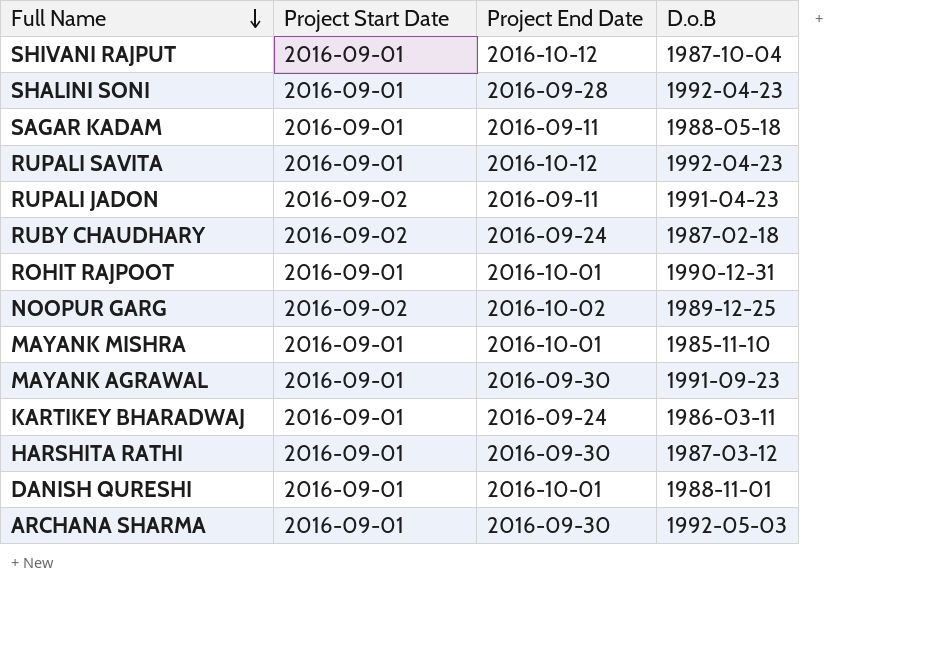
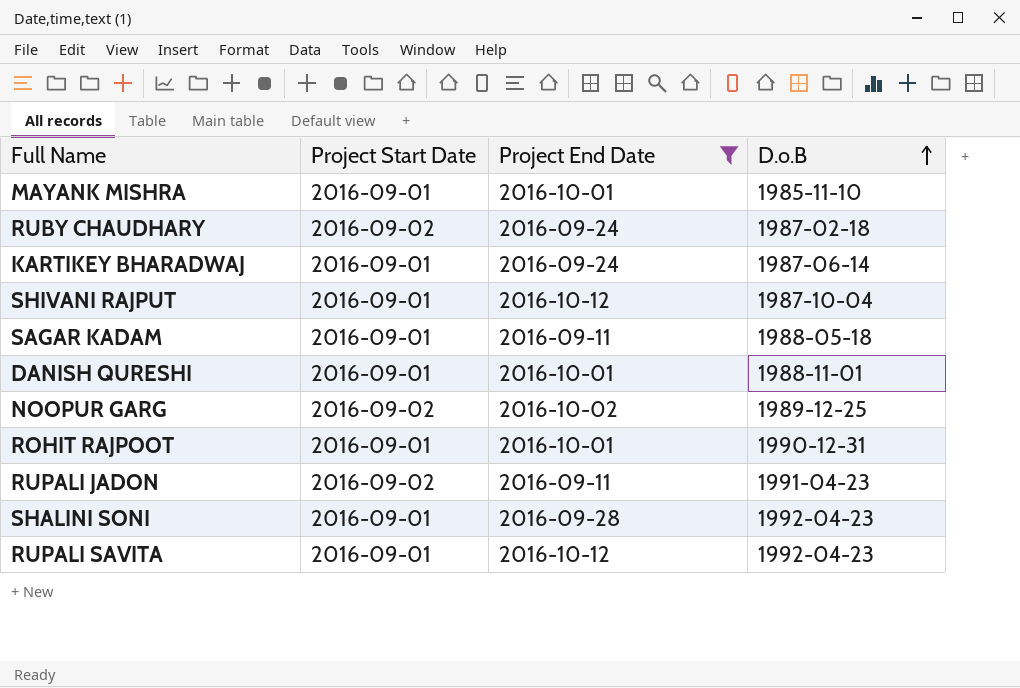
filter: none -> Project End Date != 2016-09-30
row order: Full Name descending -> D.o.B ascending
KARTIKEY BHARADWAJ | D.o.B: 1986-03-11 -> 1987-06-14

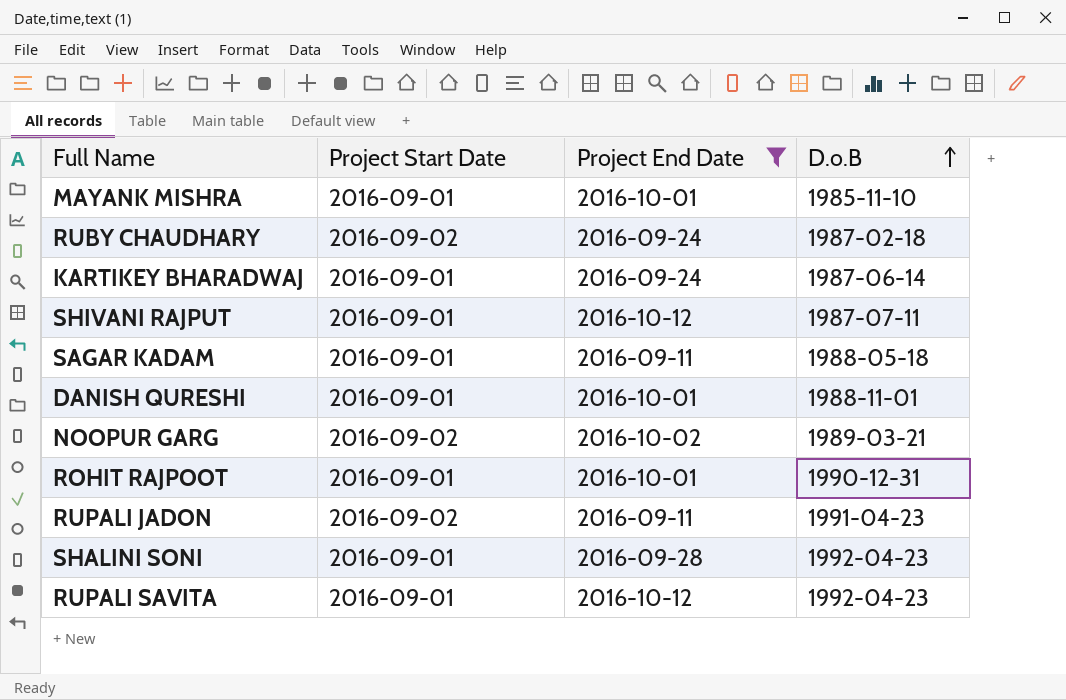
SHIVANI RAJPUT | D.o.B: 1987-10-04 -> 1987-07-11
NOOPUR GARG | D.o.B: 1989-12-25 -> 1989-03-21

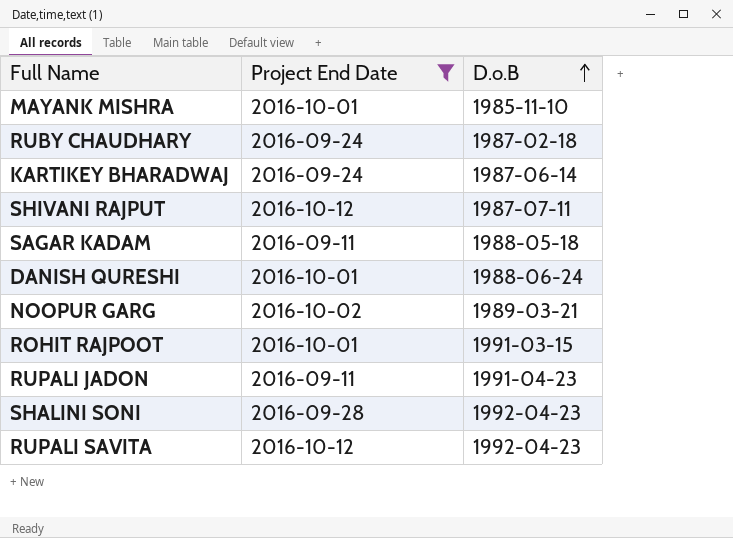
column Project Start Date | position: 2 -> none
DANISH QURESHI | D.o.B: 1988-11-01 -> 1988-06-24
ROHIT RAJPOOT | D.o.B: 1990-12-31 -> 1991-03-15

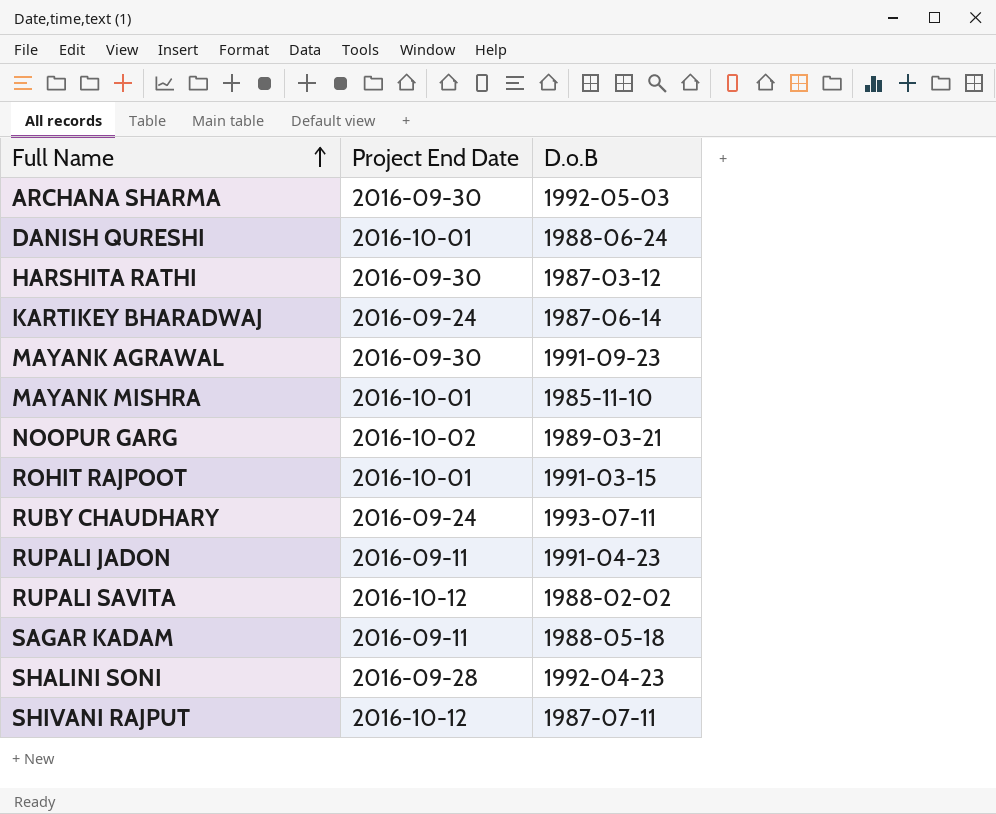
filter: Project End Date != 2016-09-30 -> none
row order: D.o.B ascending -> Full Name ascending
RUBY CHAUDHARY | D.o.B: 1987-02-18 -> 1993-07-11
RUPALI SAVITA | D.o.B: 1992-04-23 -> 1988-02-02

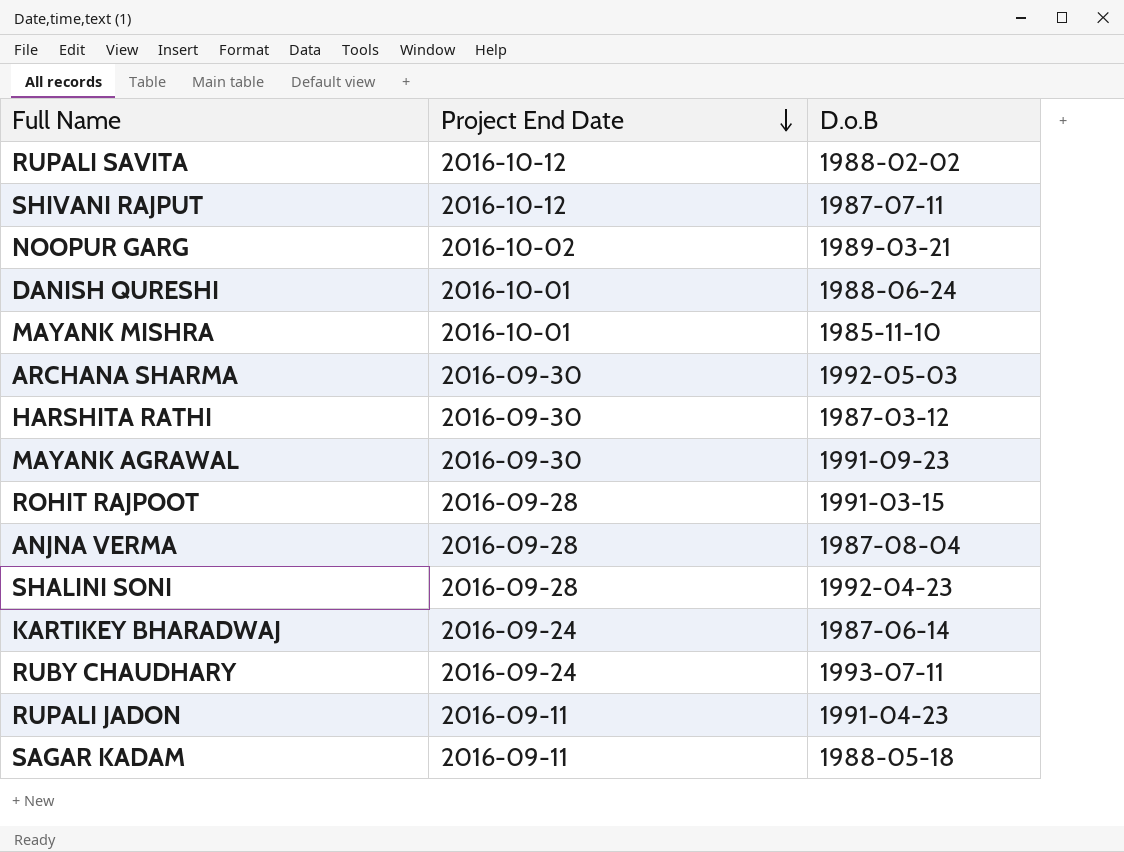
row order: Full Name ascending -> Project End Date descending
ROHIT RAJPOOT | Project End Date: 2016-10-01 -> 2016-09-28
row ANJNA VERMA: none -> 2016-09-28 | 1987-08-04

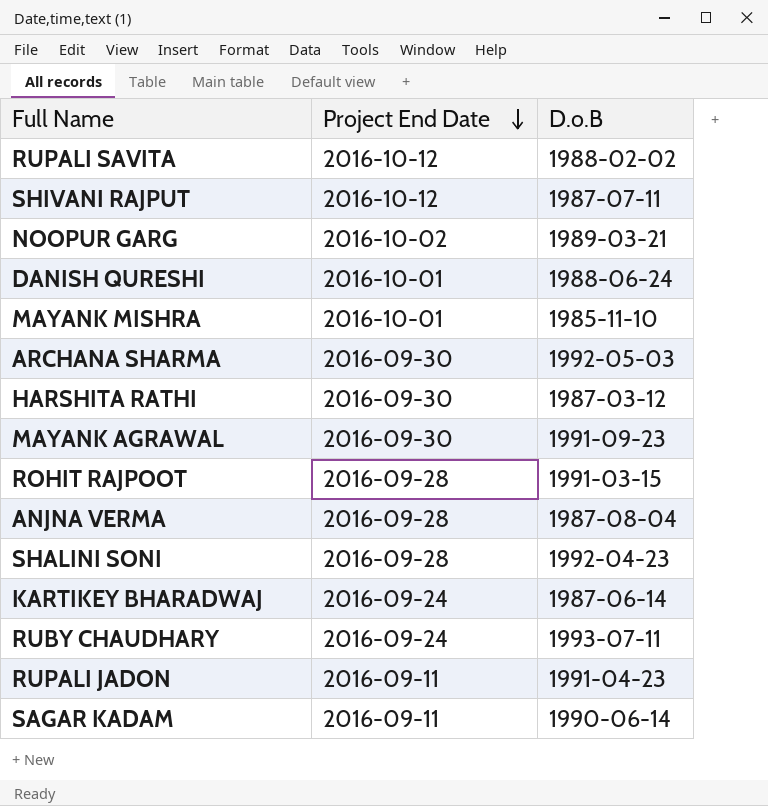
SAGAR KADAM | D.o.B: 1988-05-18 -> 1990-06-14

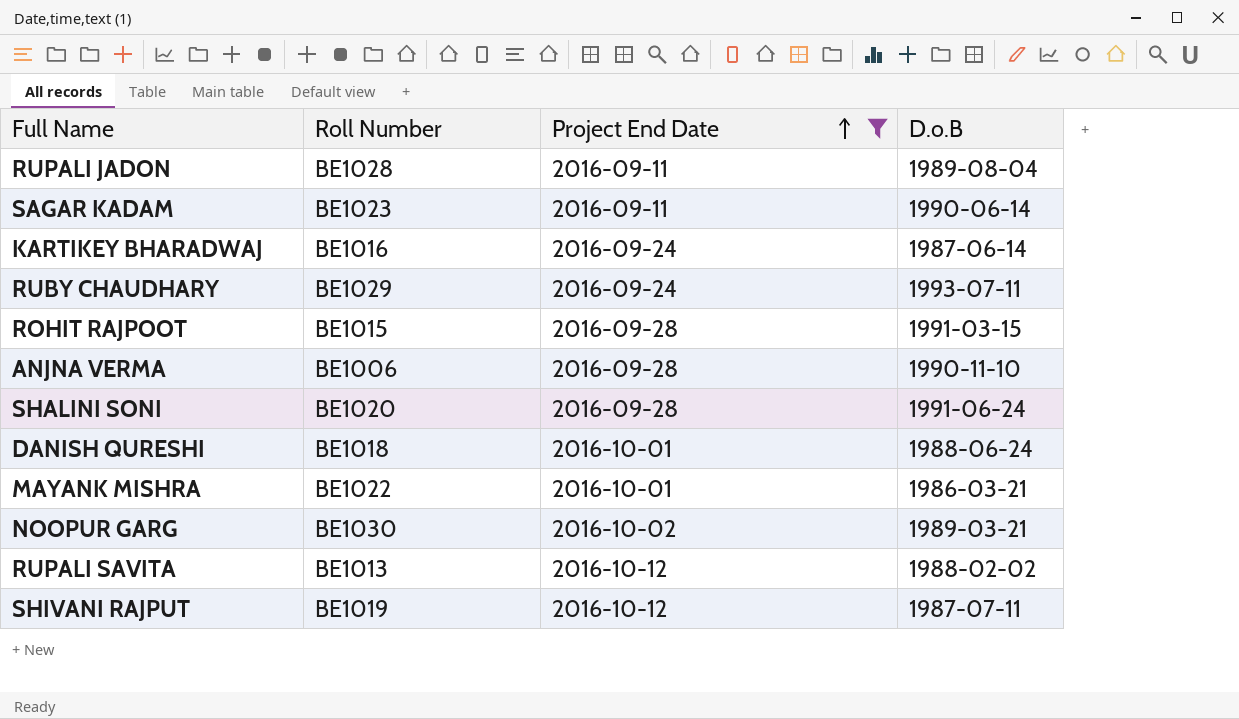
filter: none -> Project End Date != 2016-09-30
row order: Project End Date descending -> Project End Date ascending
column Roll Number | position: none -> 2
RUPALI JADON | D.o.B: 1991-04-23 -> 1989-08-04
ANJNA VERMA | D.o.B: 1987-08-04 -> 1990-11-10
SHALINI SONI | D.o.B: 1992-04-23 -> 1991-06-24
MAYANK MISHRA | D.o.B: 1985-11-10 -> 1986-03-21

